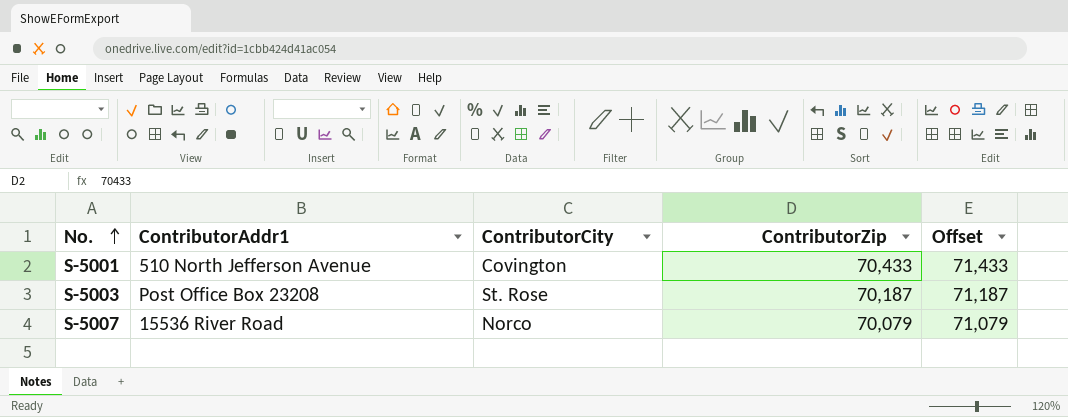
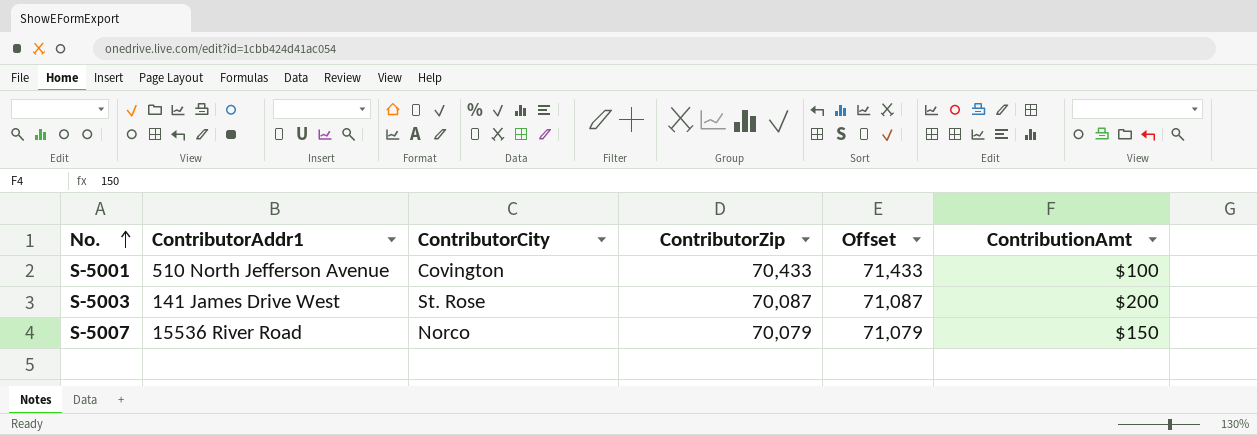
column ContributionAmt | position: none -> 6
S-5003 | ContributorAddr1: Post Office Box 23208 -> 141 James Drive West
S-5003 | ContributorZip: 70,187 -> 70,087
S-5003 | Offset: 71,187 -> 71,087

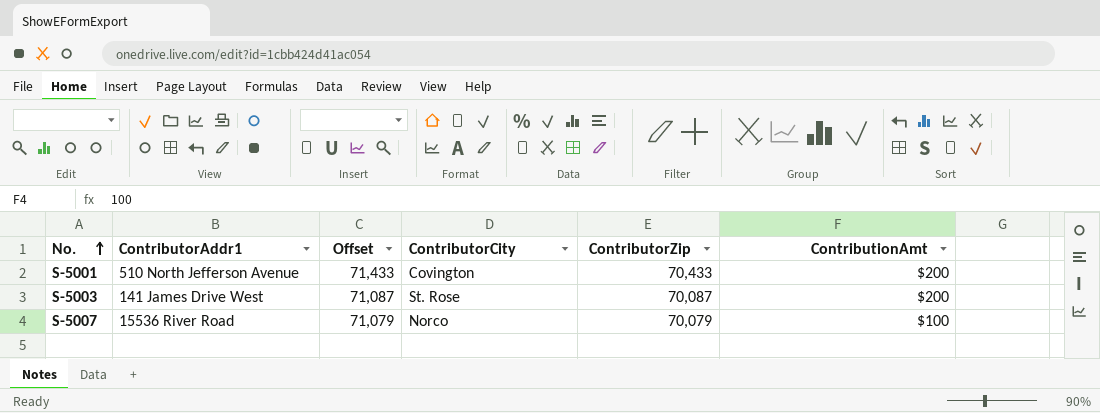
column Offset | position: 5 -> 3
S-5001 | ContributionAmt: $100 -> $200
S-5007 | ContributionAmt: $150 -> $100

